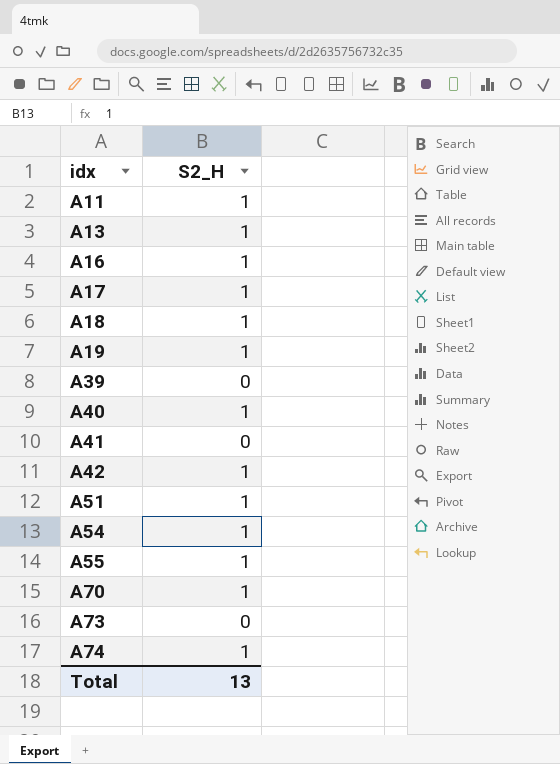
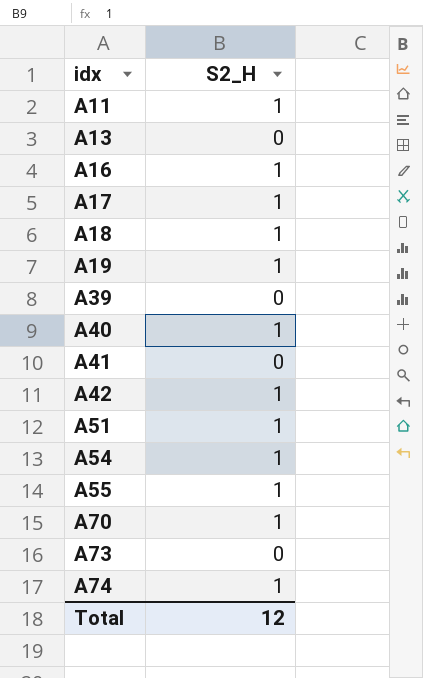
A13 | S2_H: 1 -> 0
Total | S2_H: 13 -> 12

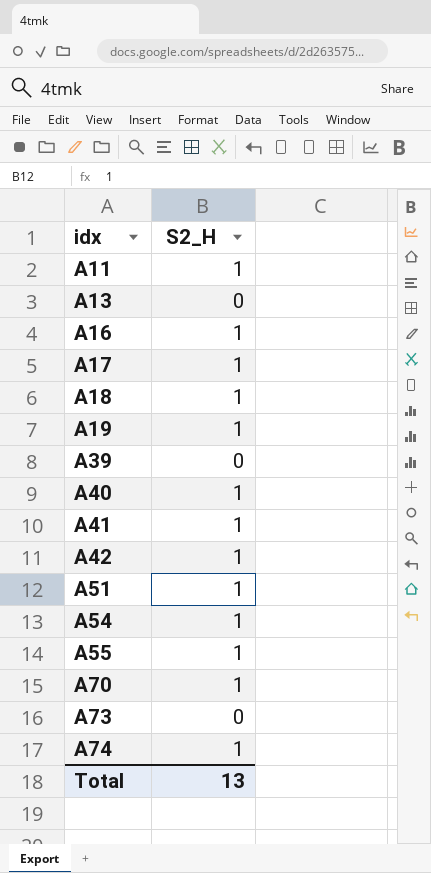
A41 | S2_H: 0 -> 1
Total | S2_H: 12 -> 13

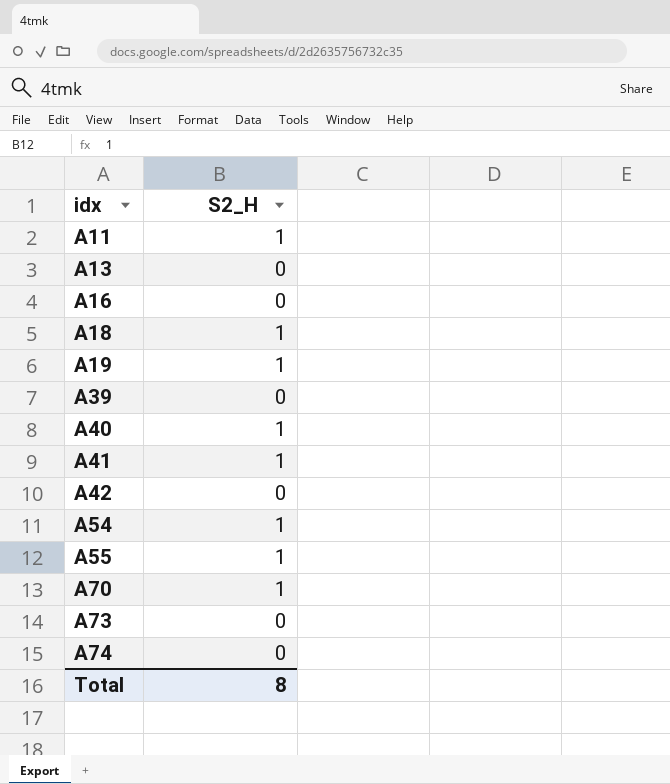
row A17: 1 -> none
row A51: 1 -> none
A16 | S2_H: 1 -> 0
A42 | S2_H: 1 -> 0
A74 | S2_H: 1 -> 0
Total | S2_H: 13 -> 8

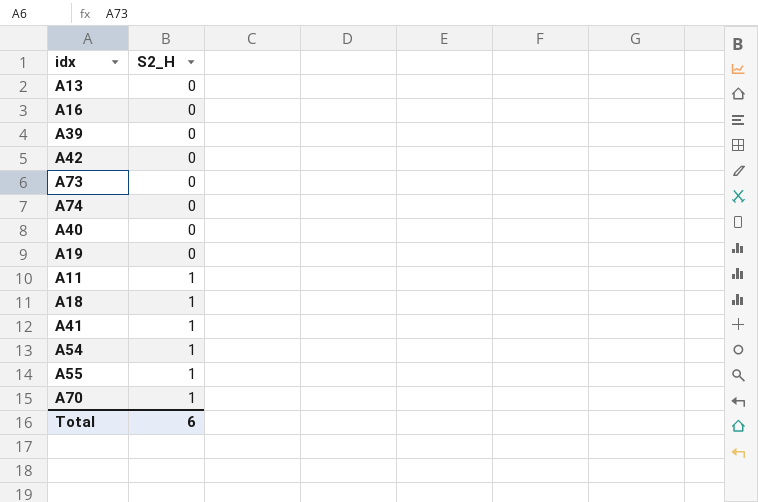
row order: idx ascending -> S2_H ascending
A40 | S2_H: 1 -> 0
A19 | S2_H: 1 -> 0
Total | S2_H: 8 -> 6

